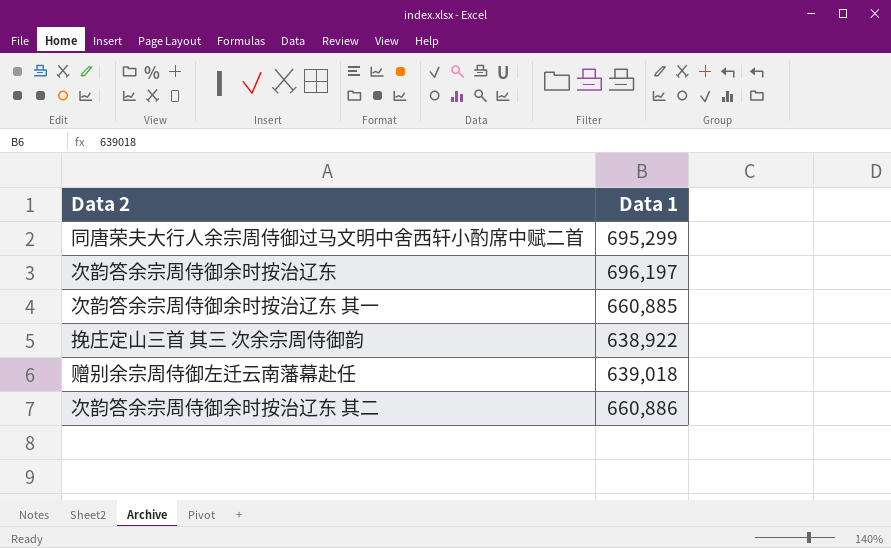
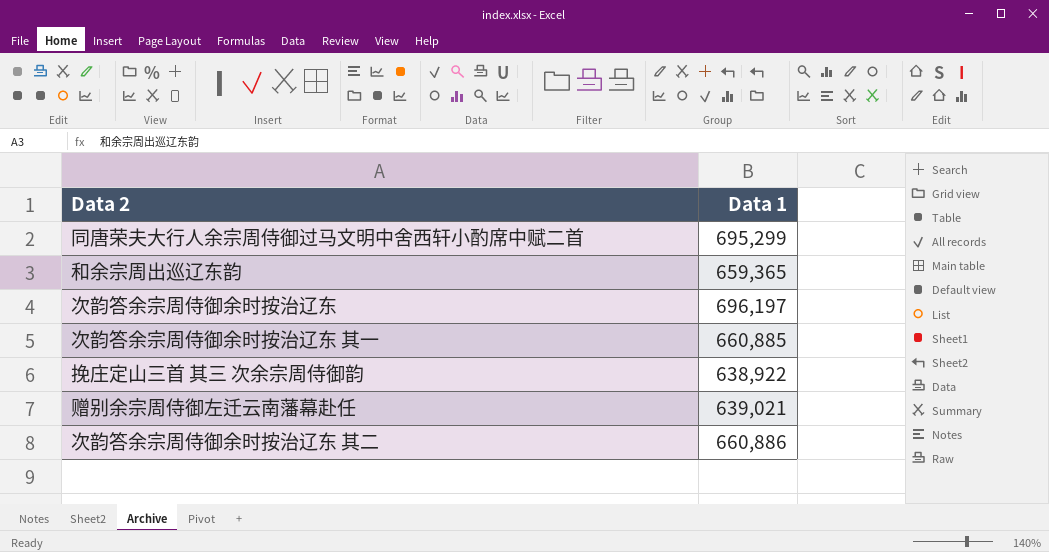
row 和余宗周出巡辽东韵: none -> 659,365
赠别余宗周侍御左迁云南藩幕赴任 | Data 1: 639,018 -> 639,021

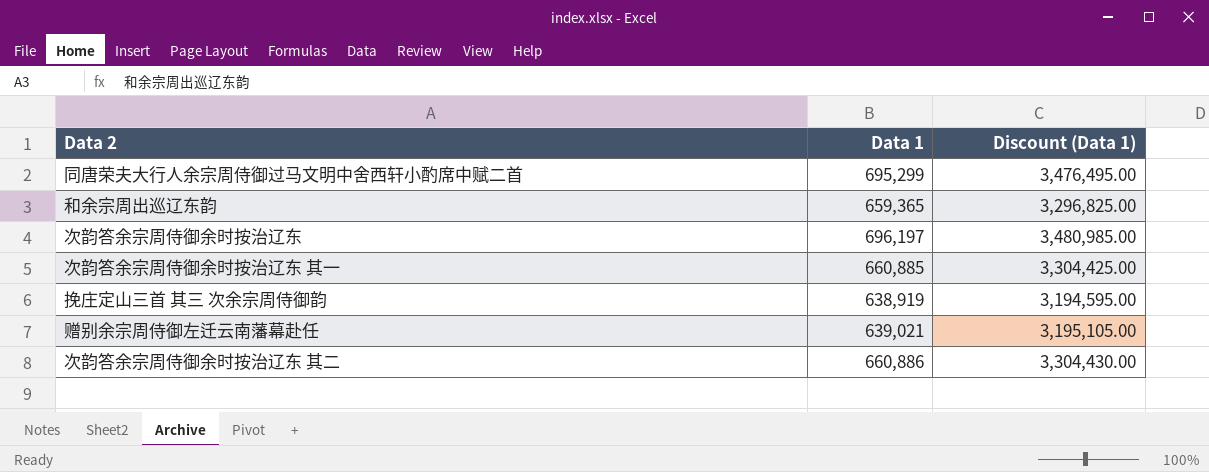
column Discount (Data 1) | formula: none -> [Data 1] * 5
挽庄定山三首 其三 次余宗周侍御韵 | Data 1: 638,922 -> 638,919

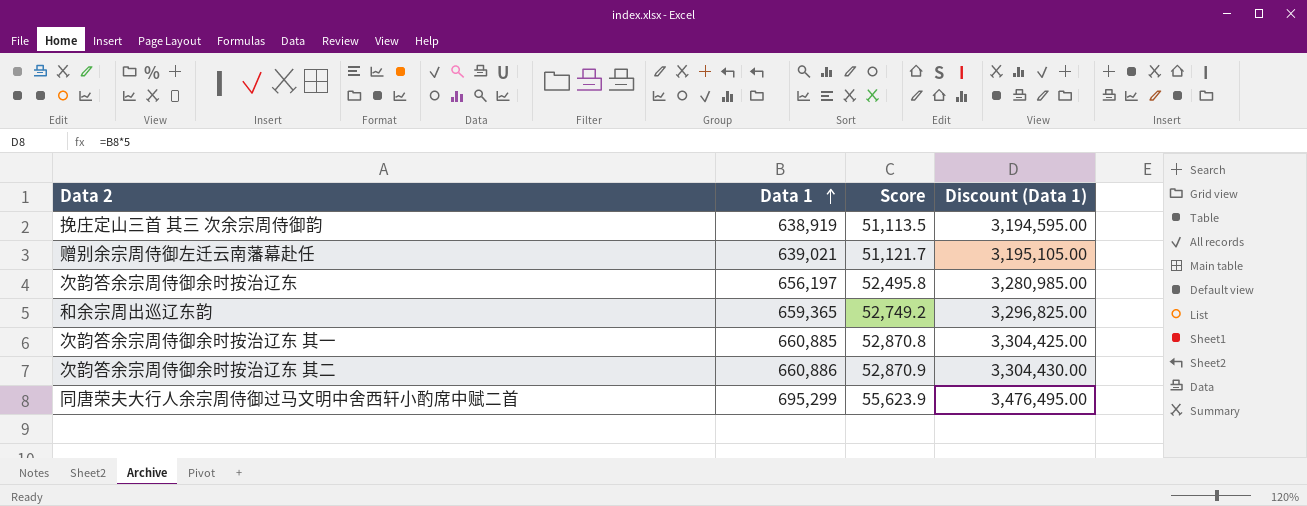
row order: none -> Data 1 ascending
column Score | formula: none -> [Data 1] * 0.08
次韵答余宗周侍御余时按治辽东 | Data 1: 696,197 -> 656,197
次韵答余宗周侍御余时按治辽东 | Discount (Data 1): 3,480,985.00 -> 3,280,985.00

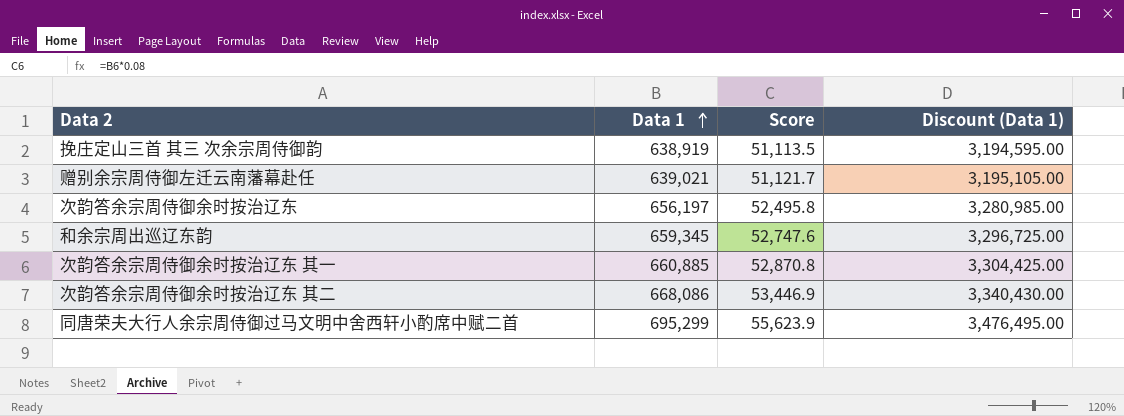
和余宗周出巡辽东韵 | Data 1: 659,365 -> 659,345
和余宗周出巡辽东韵 | Score: 52,749.2 -> 52,747.6
和余宗周出巡辽东韵 | Discount (Data 1): 3,296,825.00 -> 3,296,725.00
次韵答余宗周侍御余时按治辽东 其二 | Data 1: 660,886 -> 668,086
次韵答余宗周侍御余时按治辽东 其二 | Score: 52,870.9 -> 53,446.9
次韵答余宗周侍御余时按治辽东 其二 | Discount (Data 1): 3,304,430.00 -> 3,340,430.00

